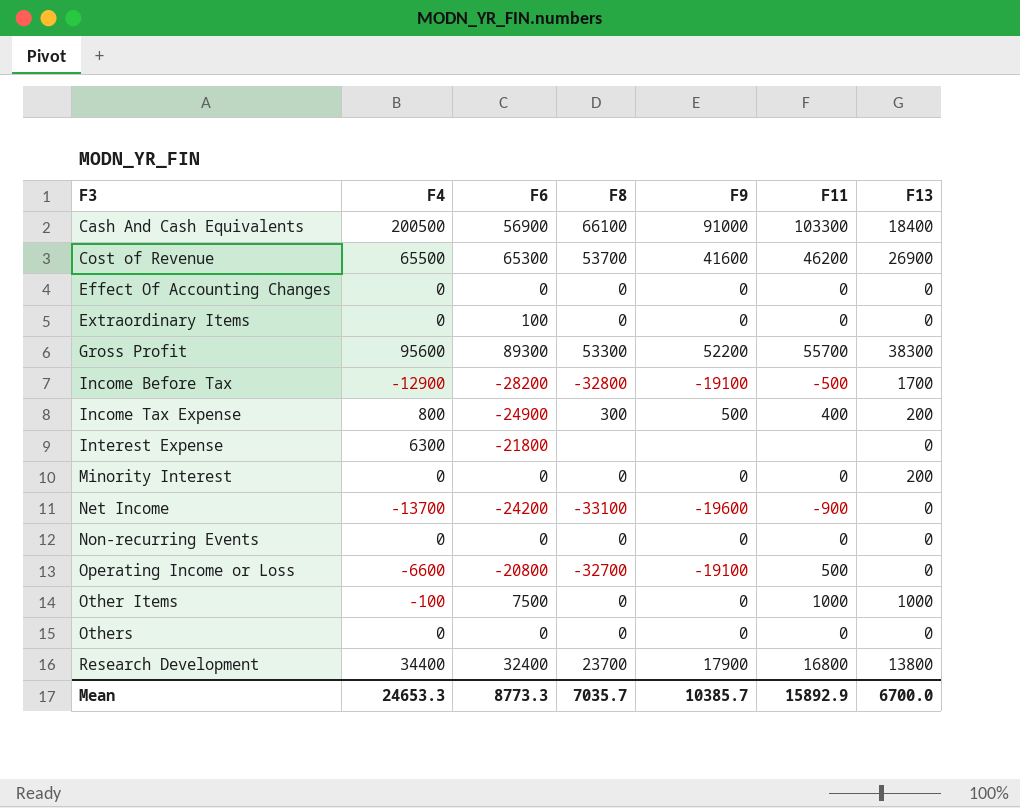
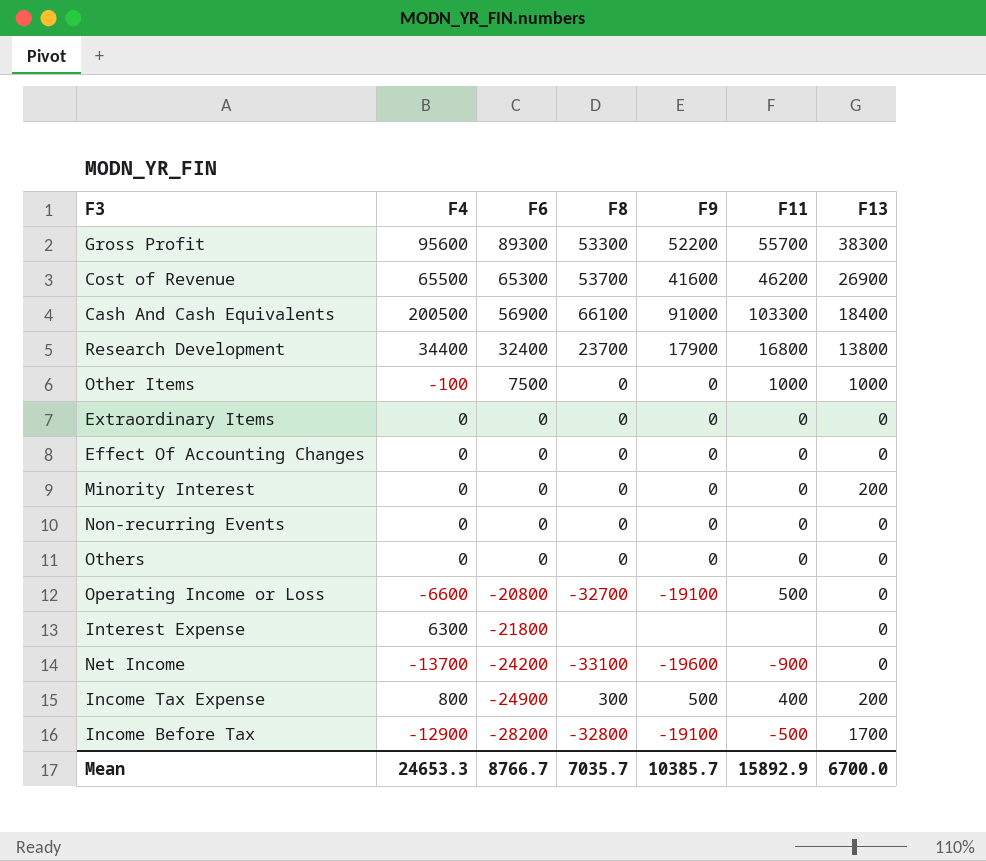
row order: F3 ascending -> F6 descending
Extraordinary Items | F6: 100 -> 0
Mean | F6: 8773.3 -> 8766.7

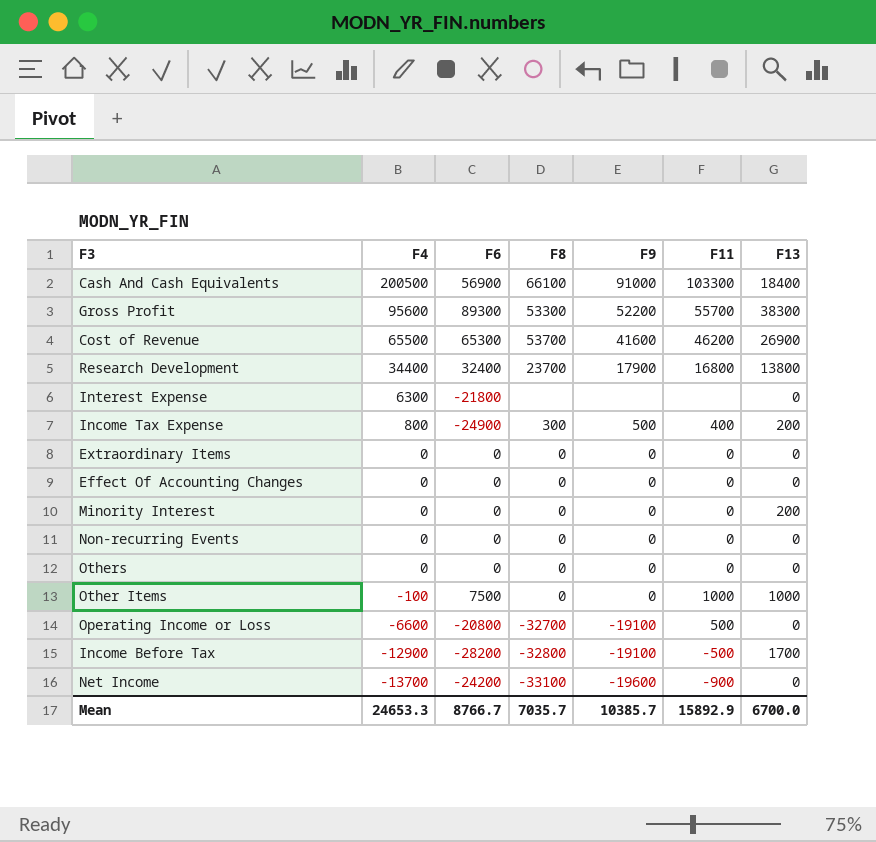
row order: F6 descending -> F4 descending

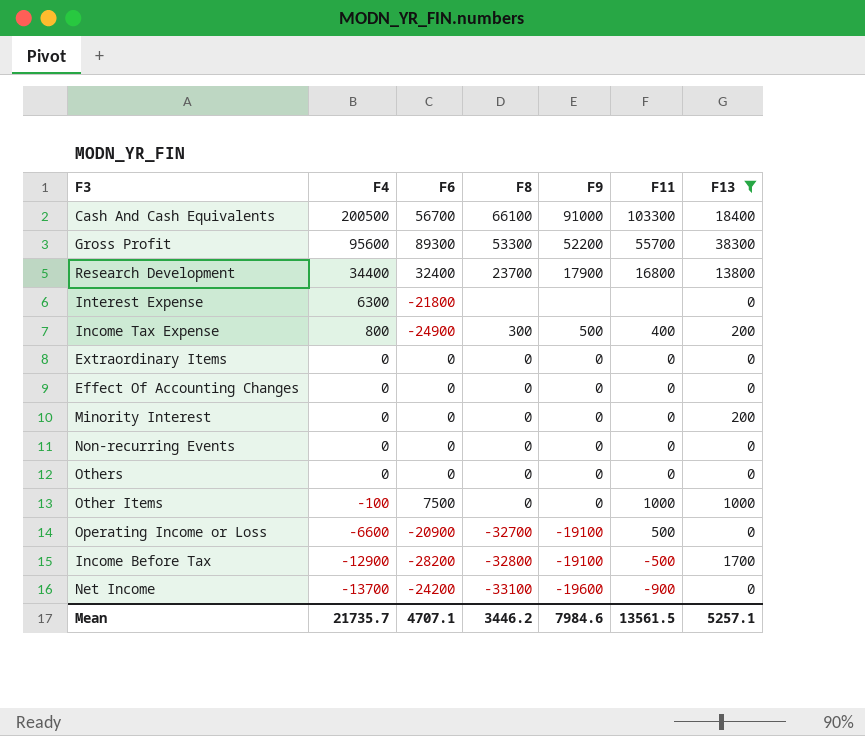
filter: none -> F13 != 26900
Cash And Cash Equivalents | F6: 56900 -> 56700
Operating Income or Loss | F6: -20800 -> -20900
Mean | F4: 24653.3 -> 21735.7
Mean | F6: 8766.7 -> 4707.1
Mean | F8: 7035.7 -> 3446.2
Mean | F9: 10385.7 -> 7984.6
Mean | F11: 15892.9 -> 13561.5
Mean | F13: 6700.0 -> 5257.1

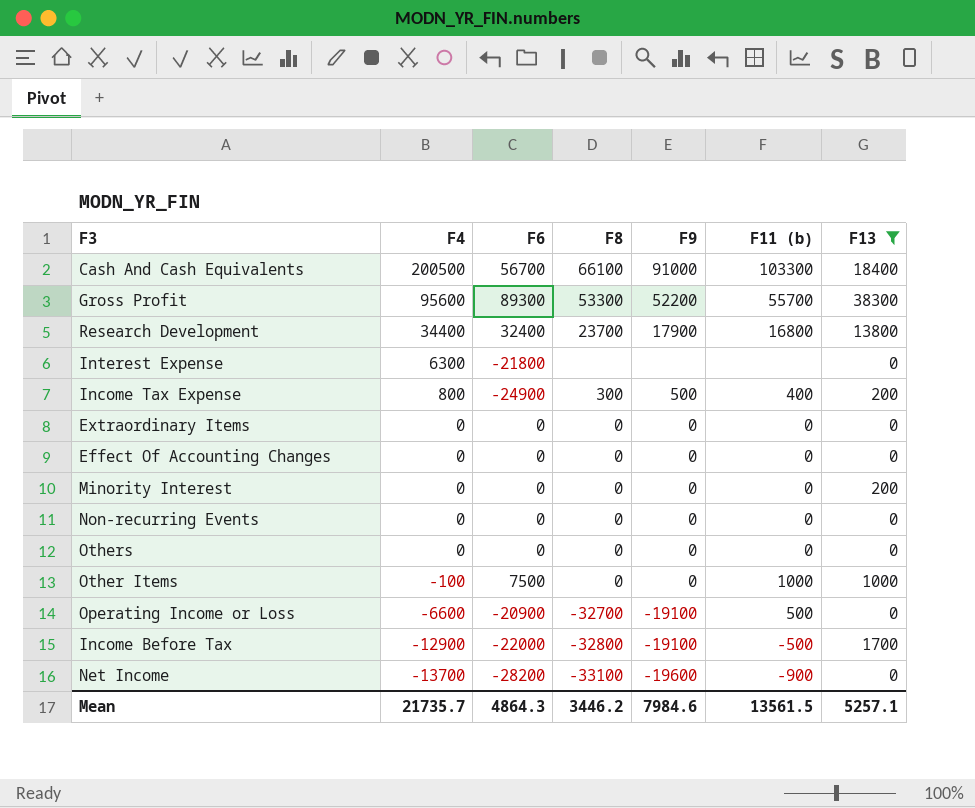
column name: F11 -> F11 (b)
Income Before Tax | F6: -28200 -> -22000
Net Income | F6: -24200 -> -28200
Mean | F6: 4707.1 -> 4864.3

